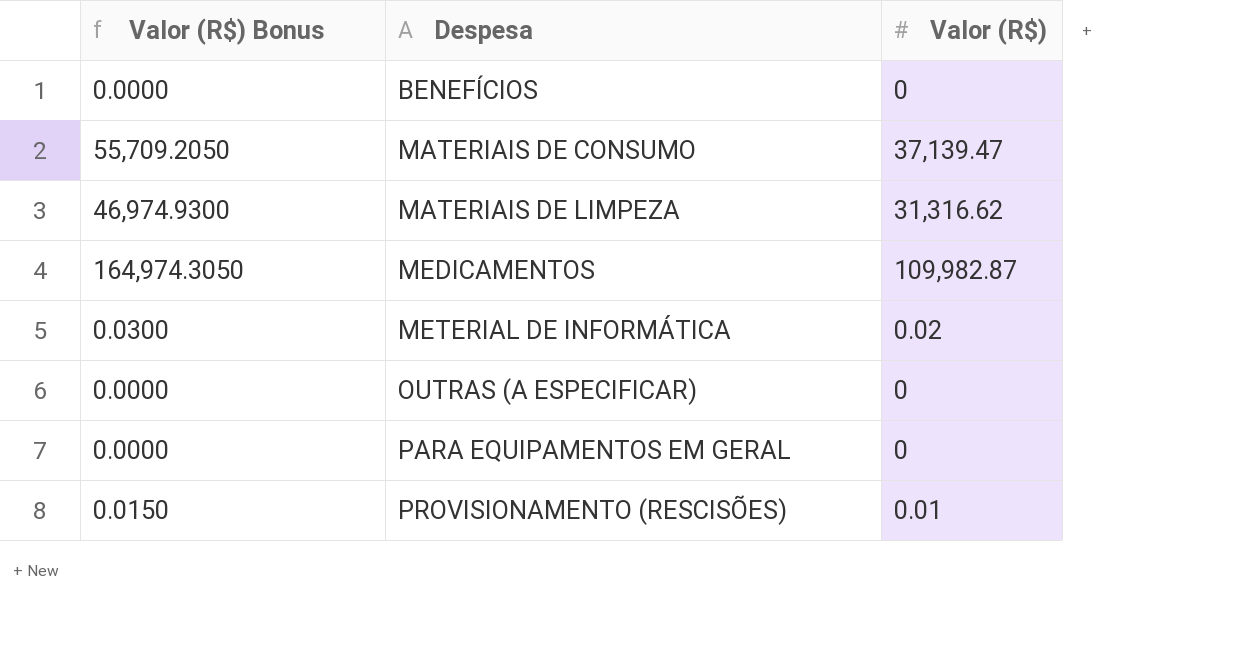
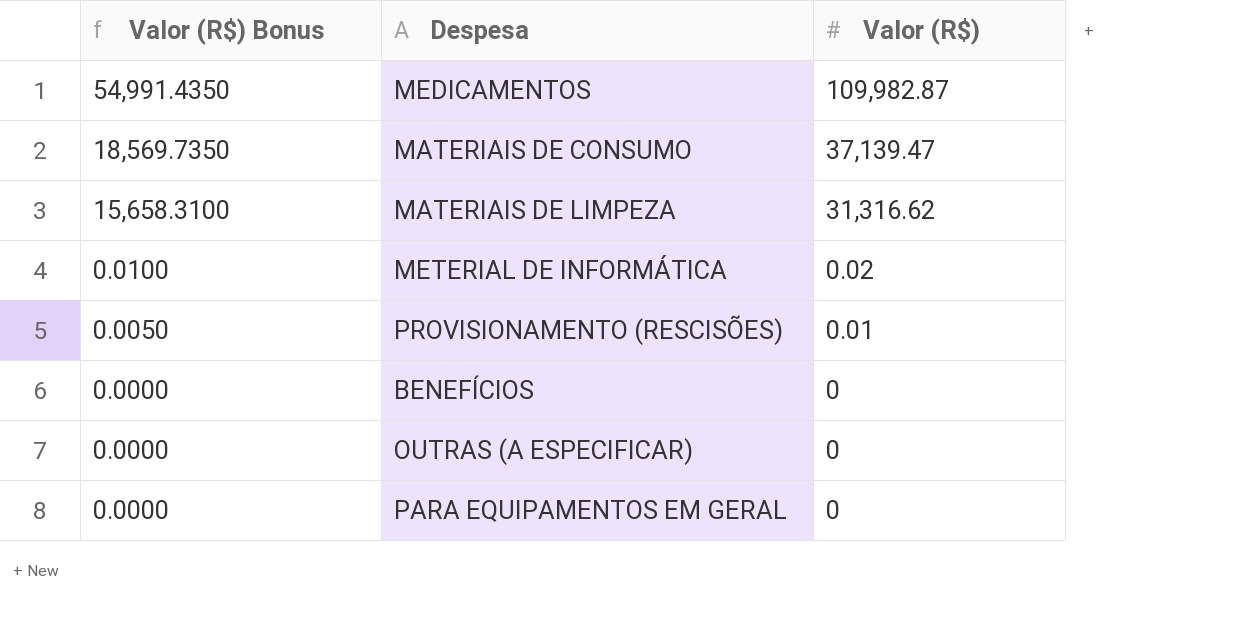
row order: Despesa ascending -> Valor (R$) Bonus descending
column Valor (R$) Bonus | formula: [Valor (R$)] * 1.5 -> [Valor (R$)] * 0.5

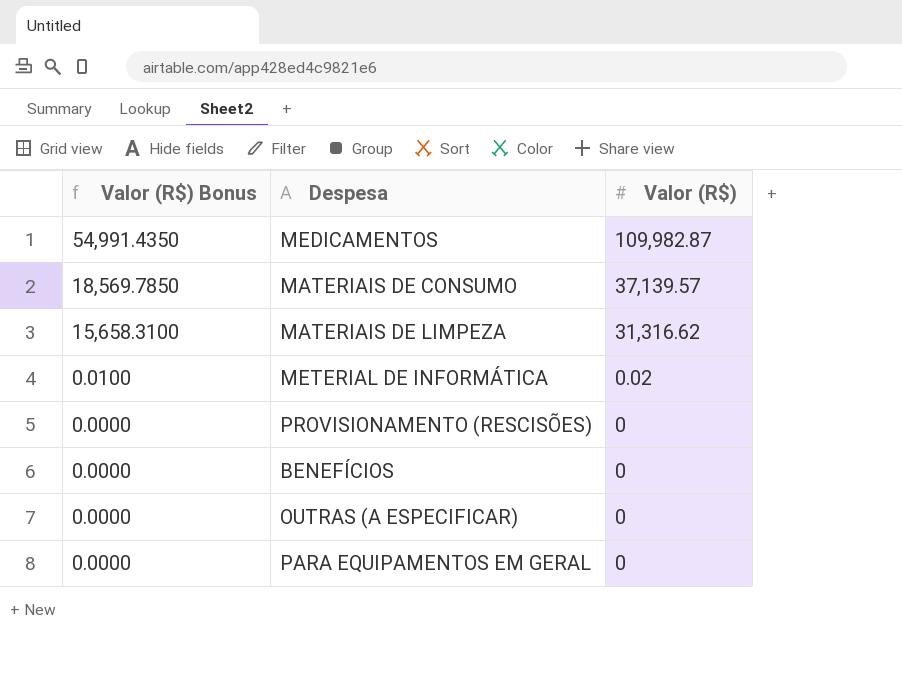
MATERIAIS DE CONSUMO | Valor (R$) Bonus: 18,569.7350 -> 18,569.7850
MATERIAIS DE CONSUMO | Valor (R$): 37,139.47 -> 37,139.57
PROVISIONAMENTO (RESCISÕES) | Valor (R$) Bonus: 0.0050 -> 0.0000
PROVISIONAMENTO (RESCISÕES) | Valor (R$): 0.01 -> 0

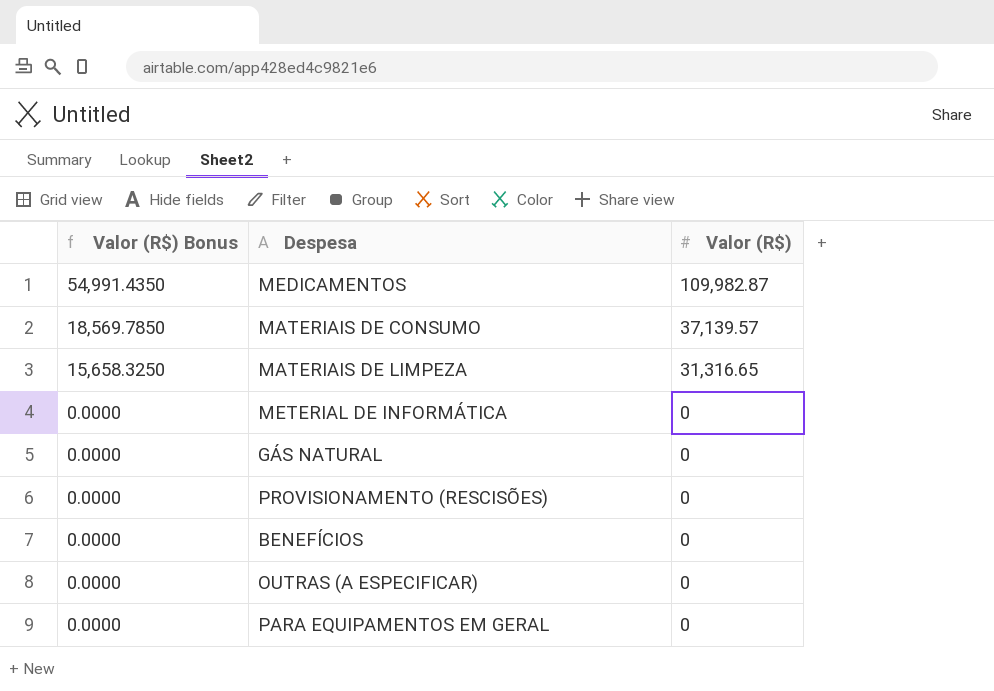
MATERIAIS DE LIMPEZA | Valor (R$) Bonus: 15,658.3100 -> 15,658.3250
MATERIAIS DE LIMPEZA | Valor (R$): 31,316.62 -> 31,316.65
METERIAL DE INFORMÁTICA | Valor (R$) Bonus: 0.0100 -> 0.0000
METERIAL DE INFORMÁTICA | Valor (R$): 0.02 -> 0
row GÁS NATURAL: none -> 0.0000 | 0

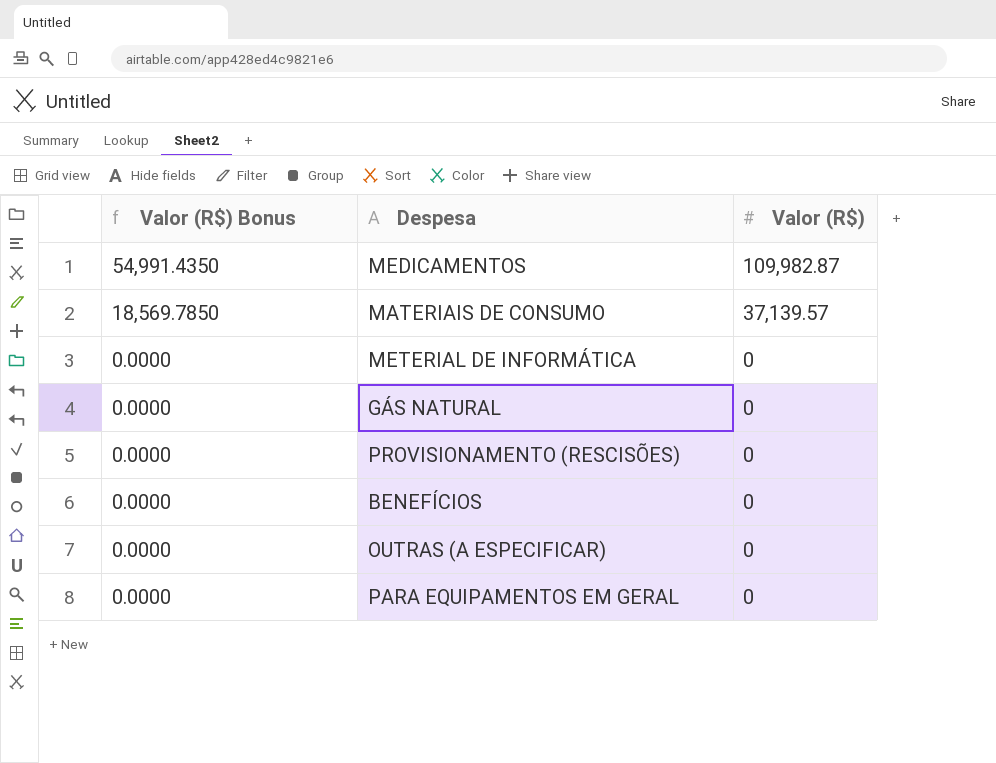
row MATERIAIS DE LIMPEZA: 15,658.3250 | 31,316.65 -> none

